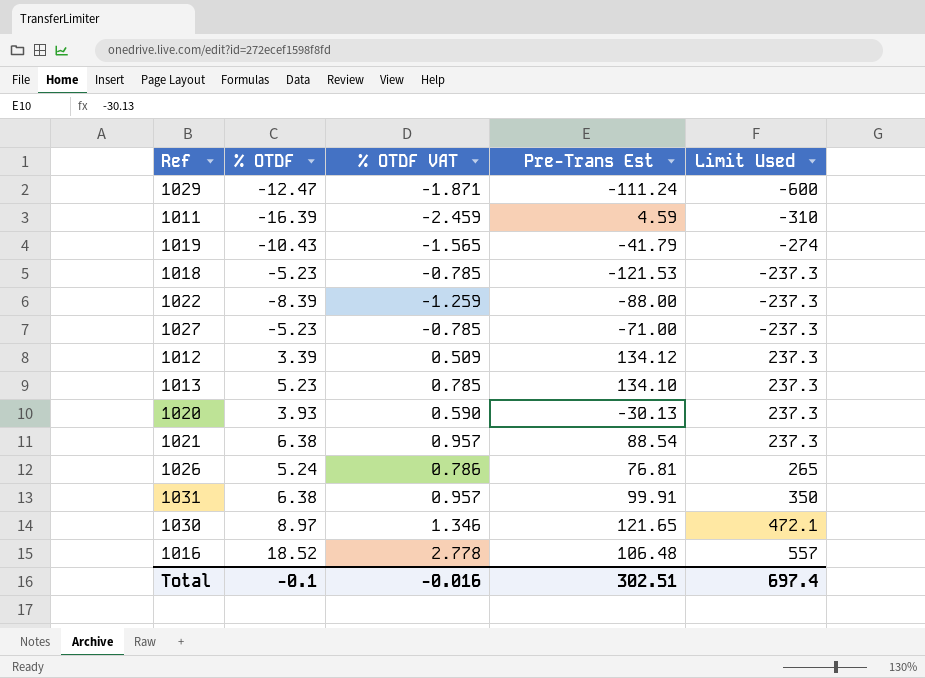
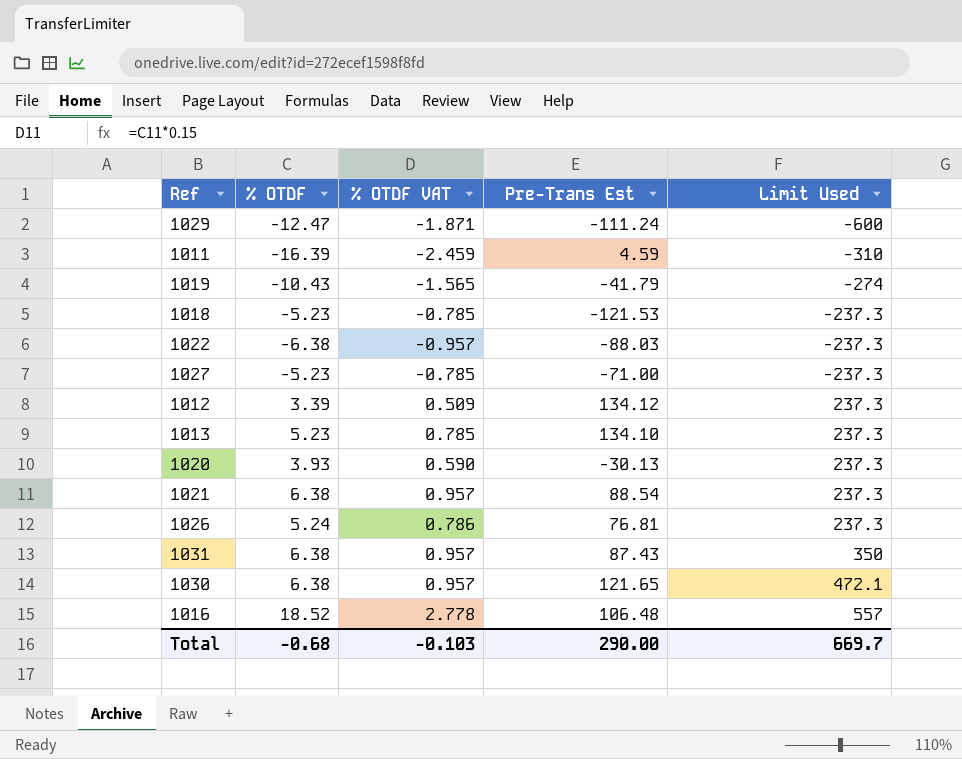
1022 | % OTDF: -8.39 -> -6.38
1022 | % OTDF VAT: -1.259 -> -0.957
1022 | Pre-Trans Est: -88.00 -> -88.03
1026 | Limit Used: 265 -> 237.3
1031 | Pre-Trans Est: 99.91 -> 87.43
1030 | % OTDF: 8.97 -> 6.38
1030 | % OTDF VAT: 1.346 -> 0.957
Total | % OTDF: -0.1 -> -0.68
Total | % OTDF VAT: -0.016 -> -0.103
Total | Pre-Trans Est: 302.51 -> 290.00
Total | Limit Used: 697.4 -> 669.7

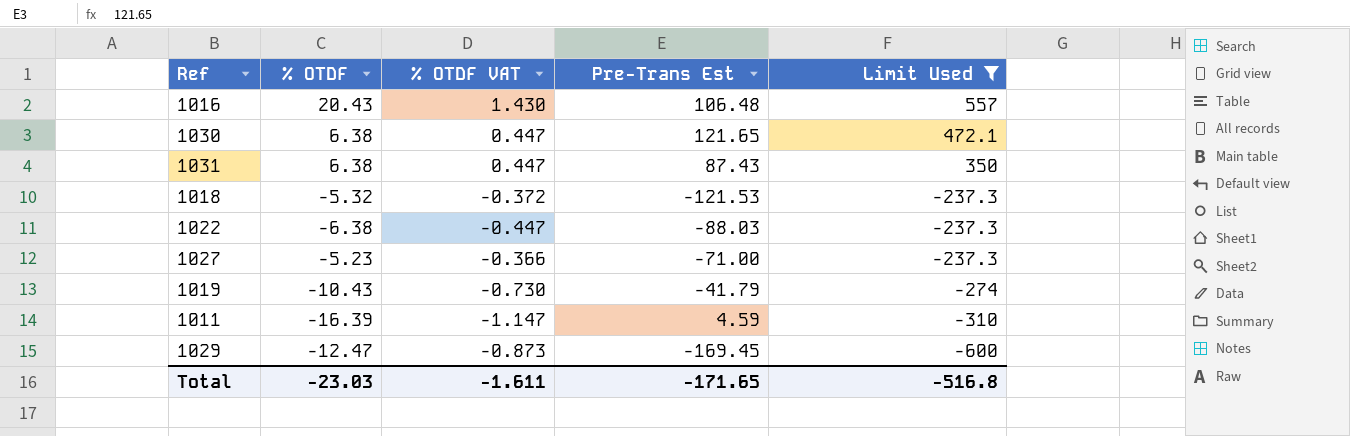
filter: none -> Limit Used != 237.3
row order: Limit Used ascending -> Limit Used descending
column % OTDF VAT | formula: [% OTDF] * 0.15 -> [% OTDF] * 0.07
1016 | % OTDF: 18.52 -> 20.43
1018 | % OTDF: -5.23 -> -5.32
1029 | Pre-Trans Est: -111.24 -> -169.45
Total | % OTDF: -0.68 -> -23.03
Total | % OTDF VAT: -0.103 -> -1.611
Total | Pre-Trans Est: 290.00 -> -171.65
Total | Limit Used: 669.7 -> -516.8

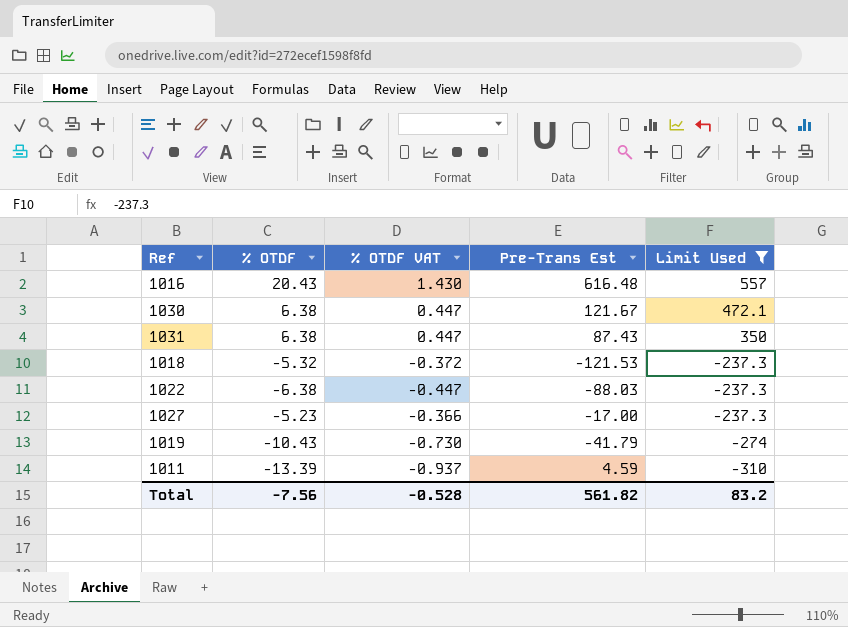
row 1029: -12.47 | -0.873 | -169.45 | -600 -> none
1016 | Pre-Trans Est: 106.48 -> 616.48
1030 | Pre-Trans Est: 121.65 -> 121.67
1027 | Pre-Trans Est: -71.00 -> -17.00
1011 | % OTDF: -16.39 -> -13.39
1011 | % OTDF VAT: -1.147 -> -0.937
Total | % OTDF: -23.03 -> -7.56
Total | % OTDF VAT: -1.611 -> -0.528
Total | Pre-Trans Est: -171.65 -> 561.82
Total | Limit Used: -516.8 -> 83.2

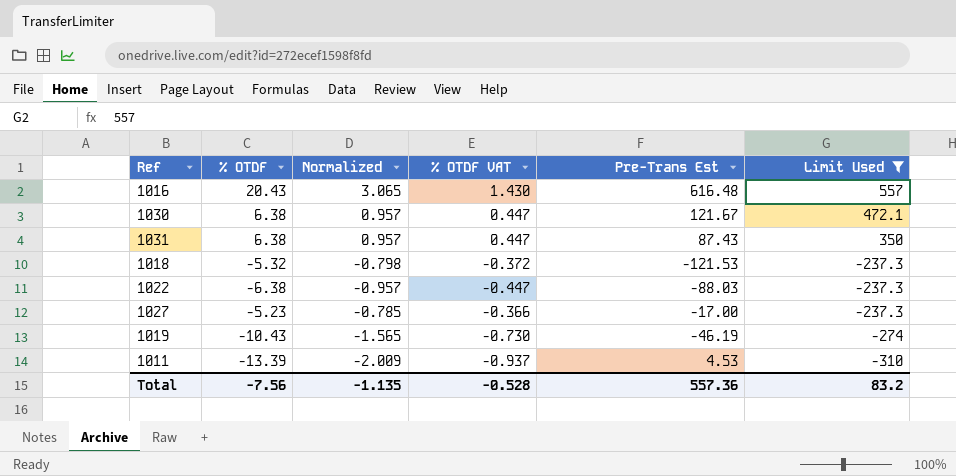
column Normalized | formula: none -> [% OTDF] * 0.15
1019 | Pre-Trans Est: -41.79 -> -46.19
1011 | Pre-Trans Est: 4.59 -> 4.53
Total | Pre-Trans Est: 561.82 -> 557.36

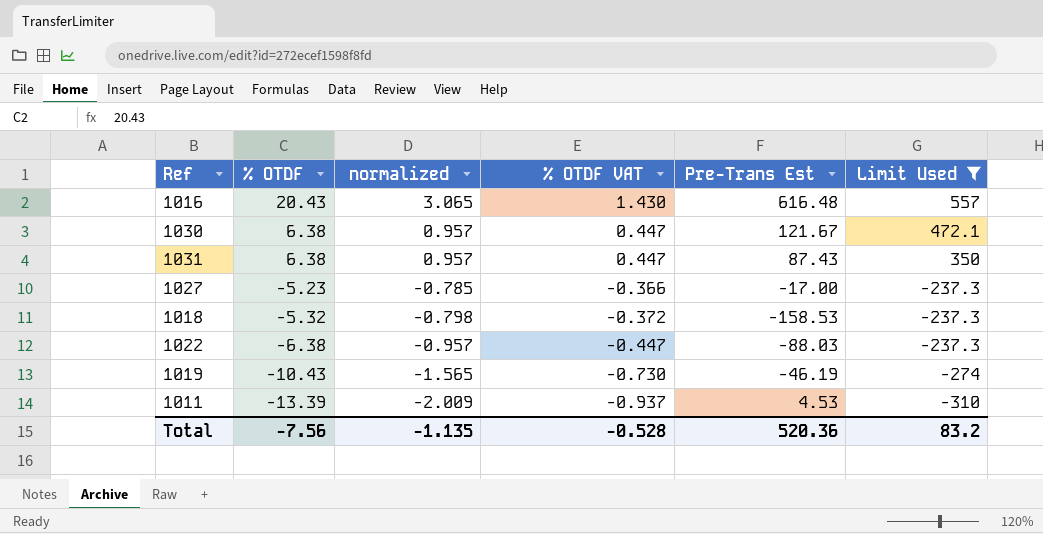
row order: Limit Used descending -> % OTDF descending
column name: Normalized -> normalized
1018 | Pre-Trans Est: -121.53 -> -158.53
Total | Pre-Trans Est: 557.36 -> 520.36

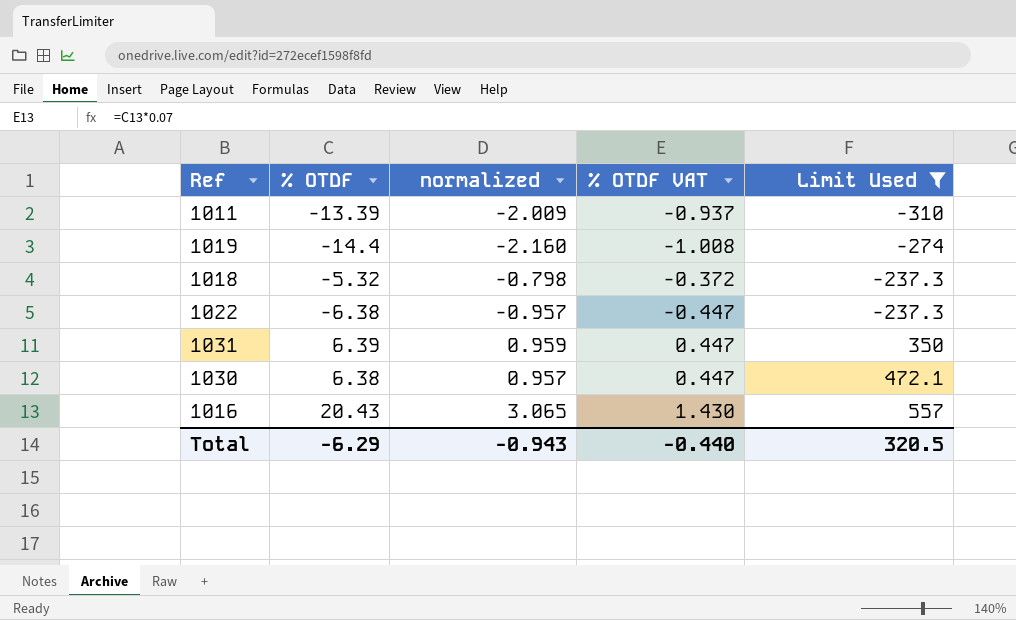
row order: % OTDF descending -> Limit Used ascending
column Pre-Trans Est | position: 5 -> none
row 1027: -5.23 | -0.785 | -0.366 | -17.00 | -237.3 -> none
1019 | % OTDF: -10.43 -> -14.4
1019 | normalized: -1.565 -> -2.160
1019 | % OTDF VAT: -0.730 -> -1.008
1031 | % OTDF: 6.38 -> 6.39
1031 | normalized: 0.957 -> 0.959
Total | % OTDF: -7.56 -> -6.29
Total | normalized: -1.135 -> -0.943
Total | % OTDF VAT: -0.528 -> -0.440
Total | Limit Used: 83.2 -> 320.5

